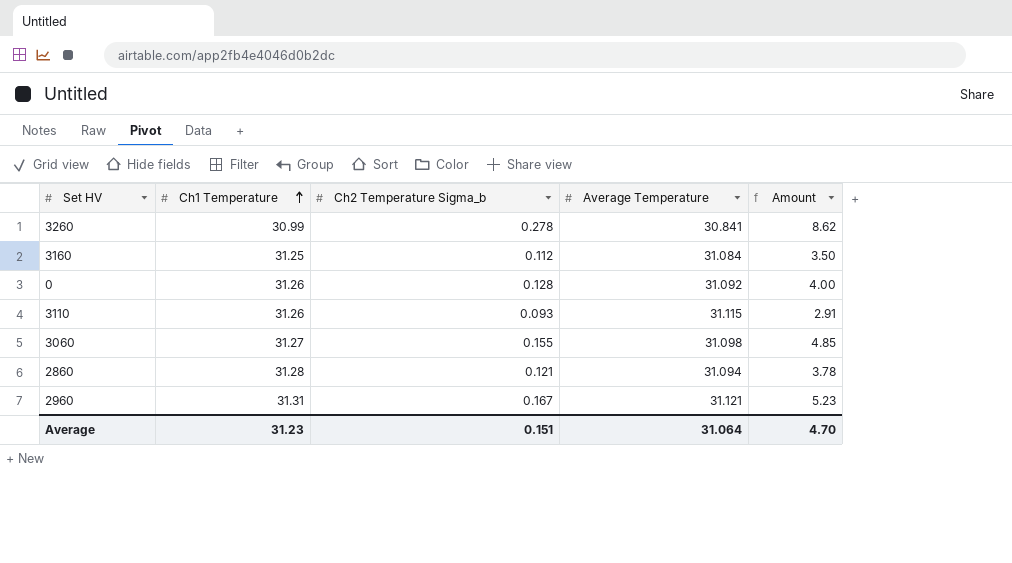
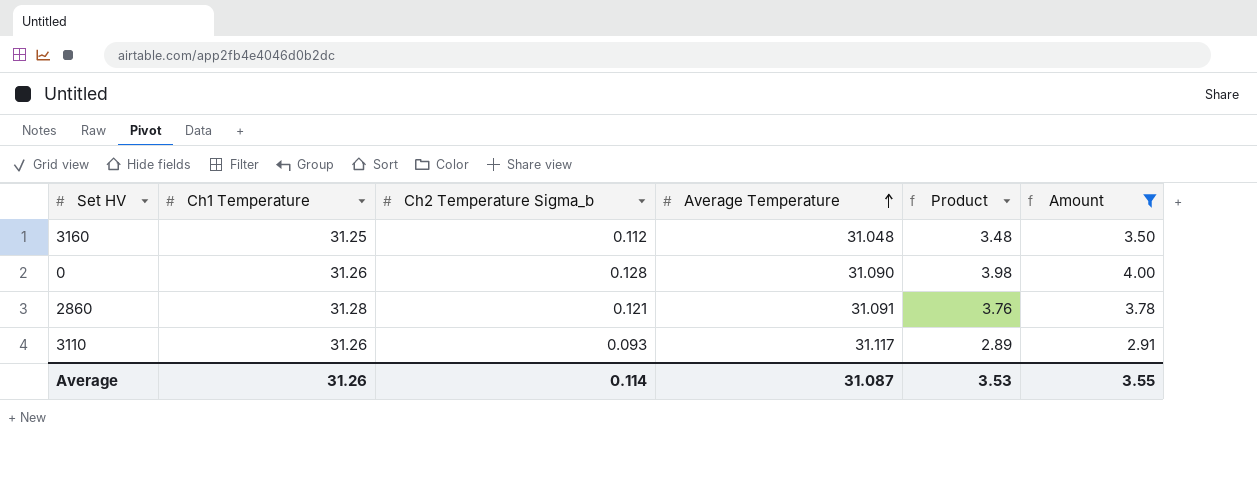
filter: none -> Amount <= 4.00
row order: Ch1 Temperature ascending -> Average Temperature ascending
column Product | formula: none -> [Ch2 Temperature Sigma_b] * [Average Temperature]
3160 | Average Temperature: 31.084 -> 31.048
0 | Average Temperature: 31.092 -> 31.090
2860 | Average Temperature: 31.094 -> 31.091
3110 | Average Temperature: 31.115 -> 31.117
Average | Ch1 Temperature: 31.23 -> 31.26
Average | Ch2 Temperature Sigma_b: 0.151 -> 0.114
Average | Average Temperature: 31.064 -> 31.087
Average | Amount: 4.70 -> 3.55

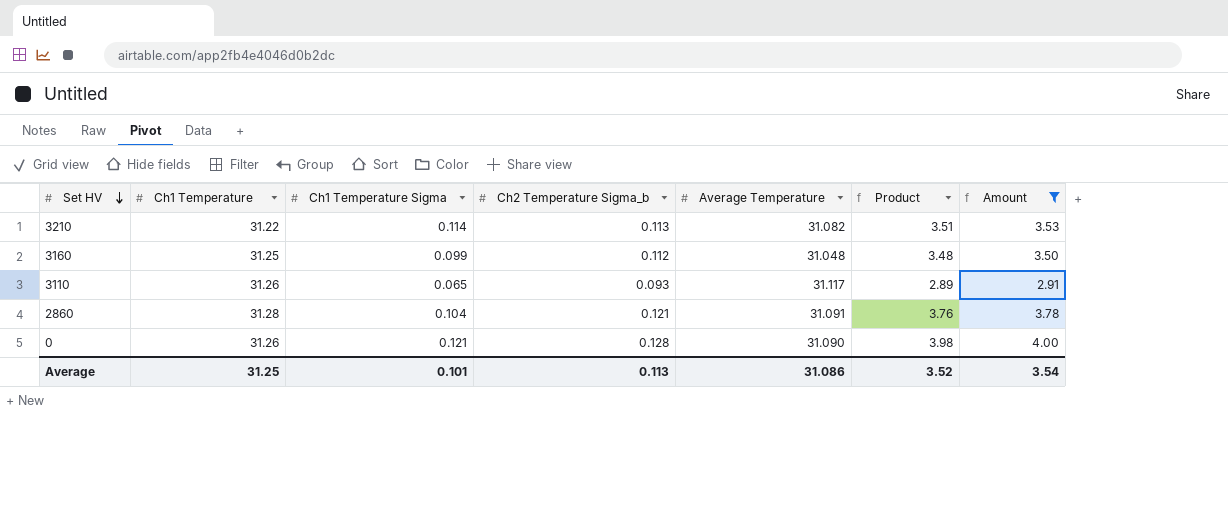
row order: Average Temperature ascending -> Set HV descending
column Ch1 Temperature Sigma | position: none -> 3
row 3210: none -> 31.22 | 0.114 | 0.113 | 31.082 | 3.51 | 3.53
Average | Ch1 Temperature: 31.26 -> 31.25
Average | Ch2 Temperature Sigma_b: 0.114 -> 0.113
Average | Average Temperature: 31.087 -> 31.086
Average | Product: 3.53 -> 3.52
Average | Amount: 3.55 -> 3.54

